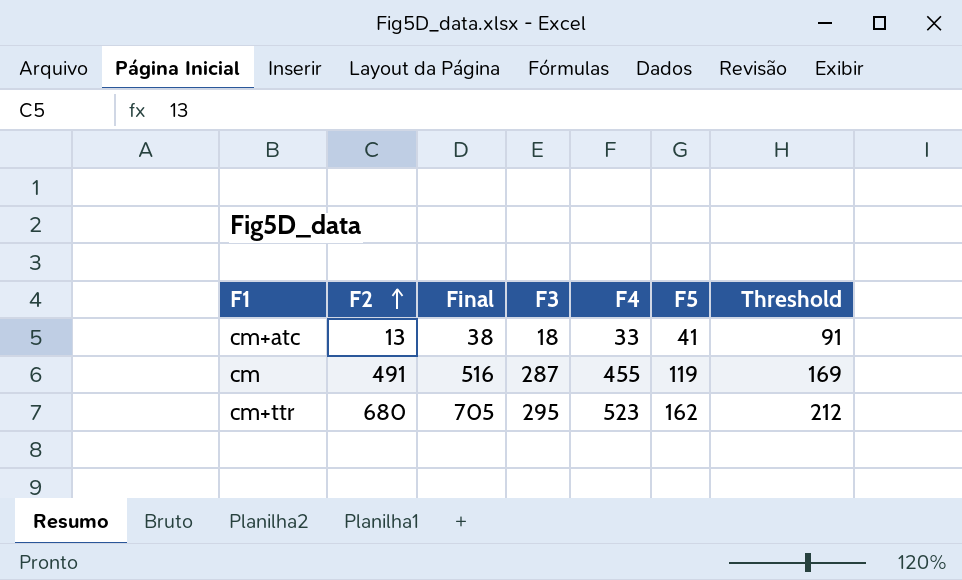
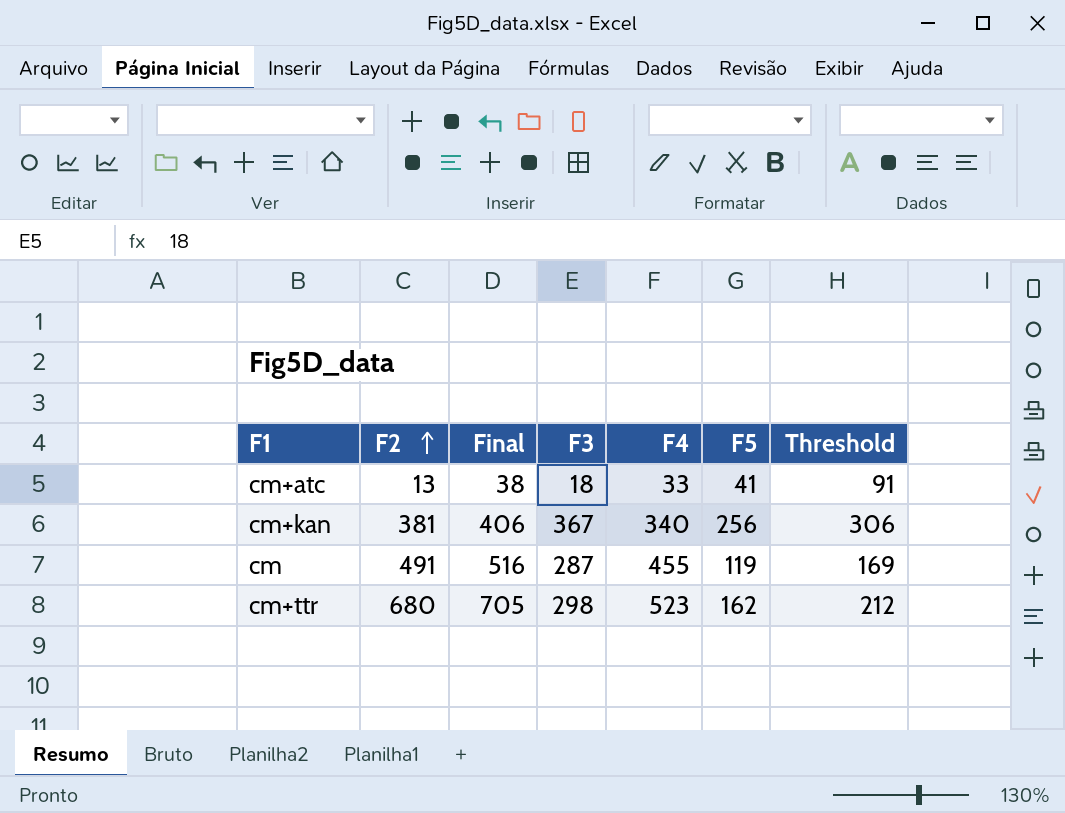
row cm+kan: none -> 381 | 406 | 367 | 340 | 256 | 306
cm+ttr | F3: 295 -> 298

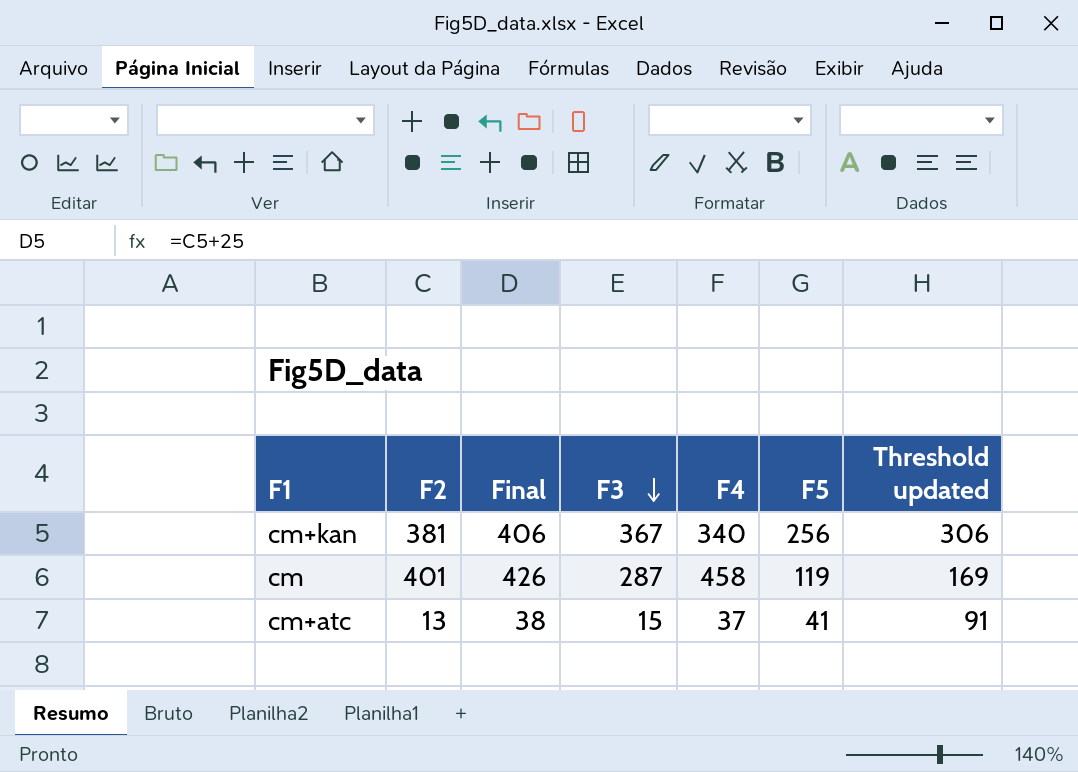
row order: F2 ascending -> F3 descending
column name: Threshold -> Threshold updated
row cm+ttr: 680 | 705 | 298 | 523 | 162 | 212 -> none
cm | F2: 491 -> 401
cm | Final: 516 -> 426
cm | F4: 455 -> 458
cm+atc | F3: 18 -> 15
cm+atc | F4: 33 -> 37

